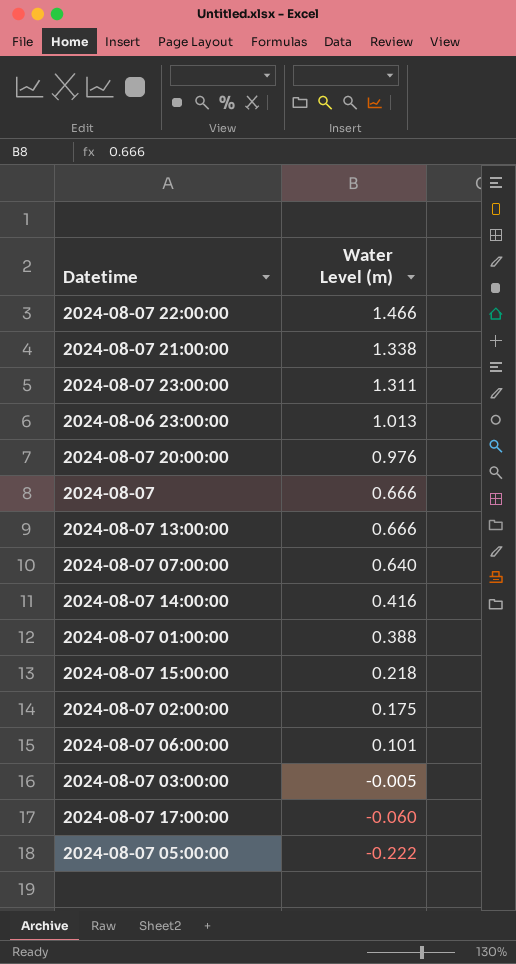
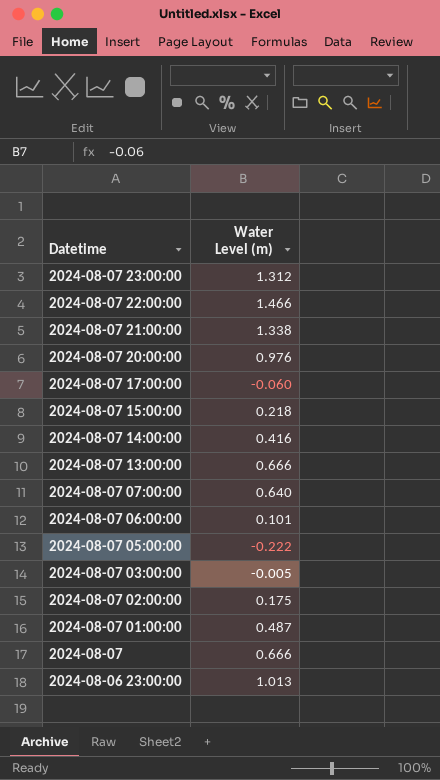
row order: Water Level (m) descending -> Datetime descending
2024-08-07 23:00:00 | Water Level (m): 1.311 -> 1.312
2024-08-07 01:00:00 | Water Level (m): 0.388 -> 0.487

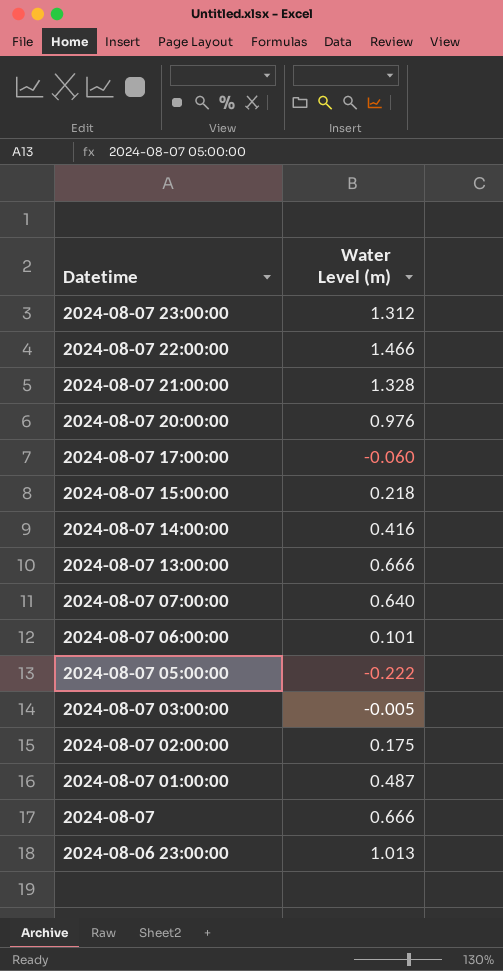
2024-08-07 21:00:00 | Water Level (m): 1.338 -> 1.328

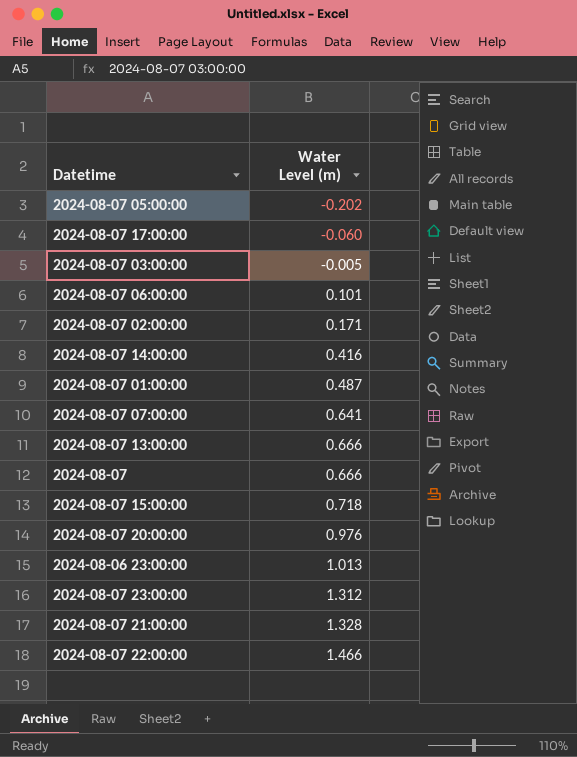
row order: Datetime descending -> Water Level (m) ascending
2024-08-07 05:00:00 | Water Level (m): -0.222 -> -0.202
2024-08-07 02:00:00 | Water Level (m): 0.175 -> 0.171
2024-08-07 07:00:00 | Water Level (m): 0.640 -> 0.641
2024-08-07 15:00:00 | Water Level (m): 0.218 -> 0.718

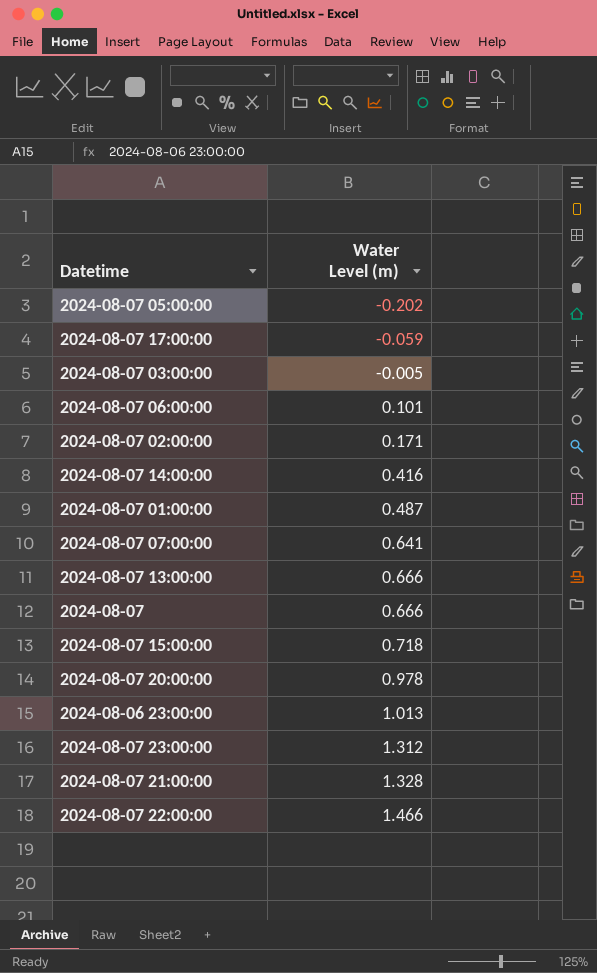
2024-08-07 17:00:00 | Water Level (m): -0.060 -> -0.059
2024-08-07 20:00:00 | Water Level (m): 0.976 -> 0.978

